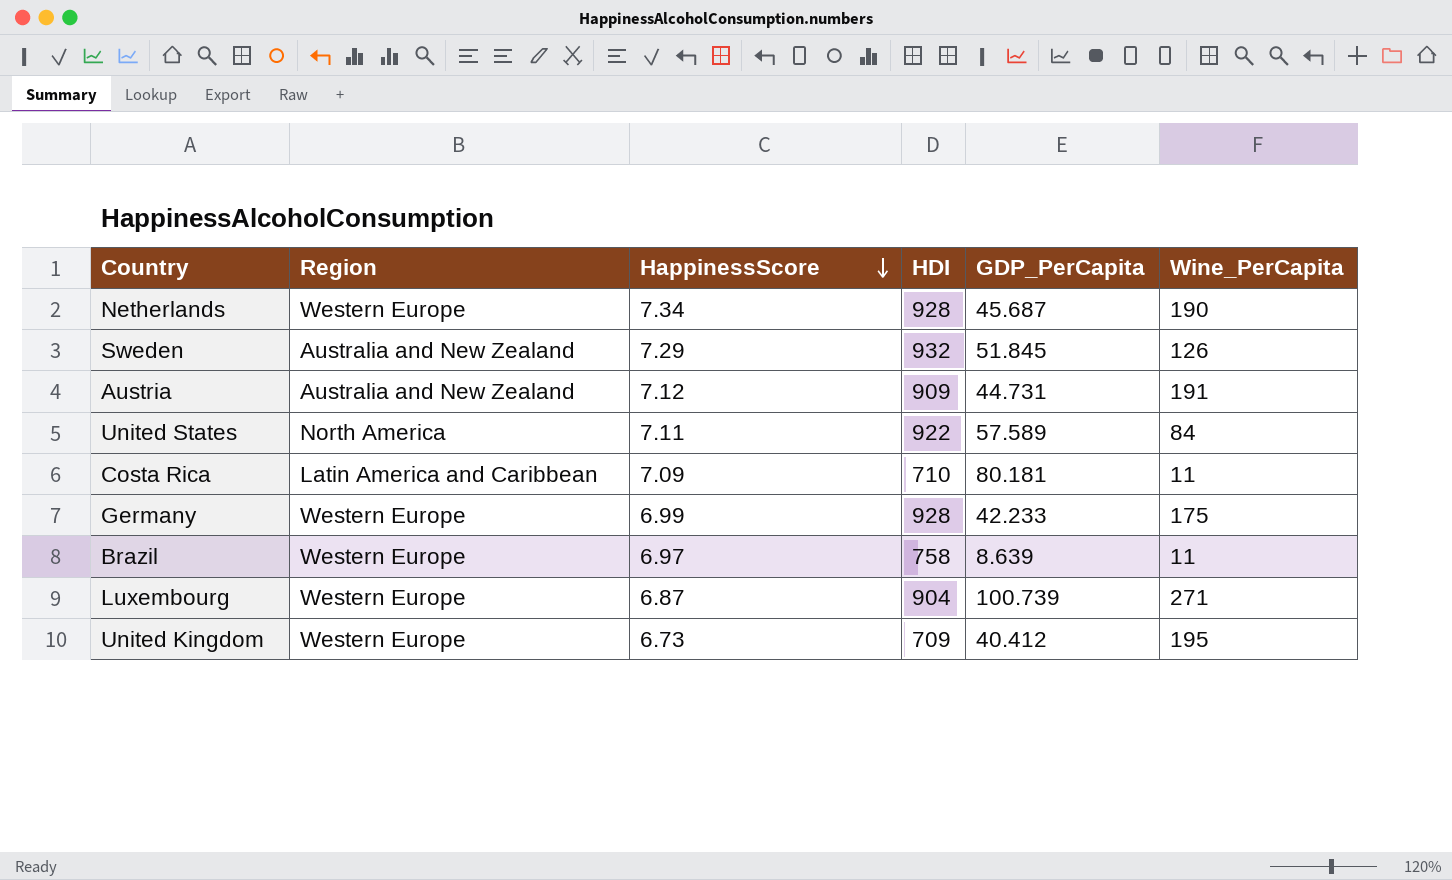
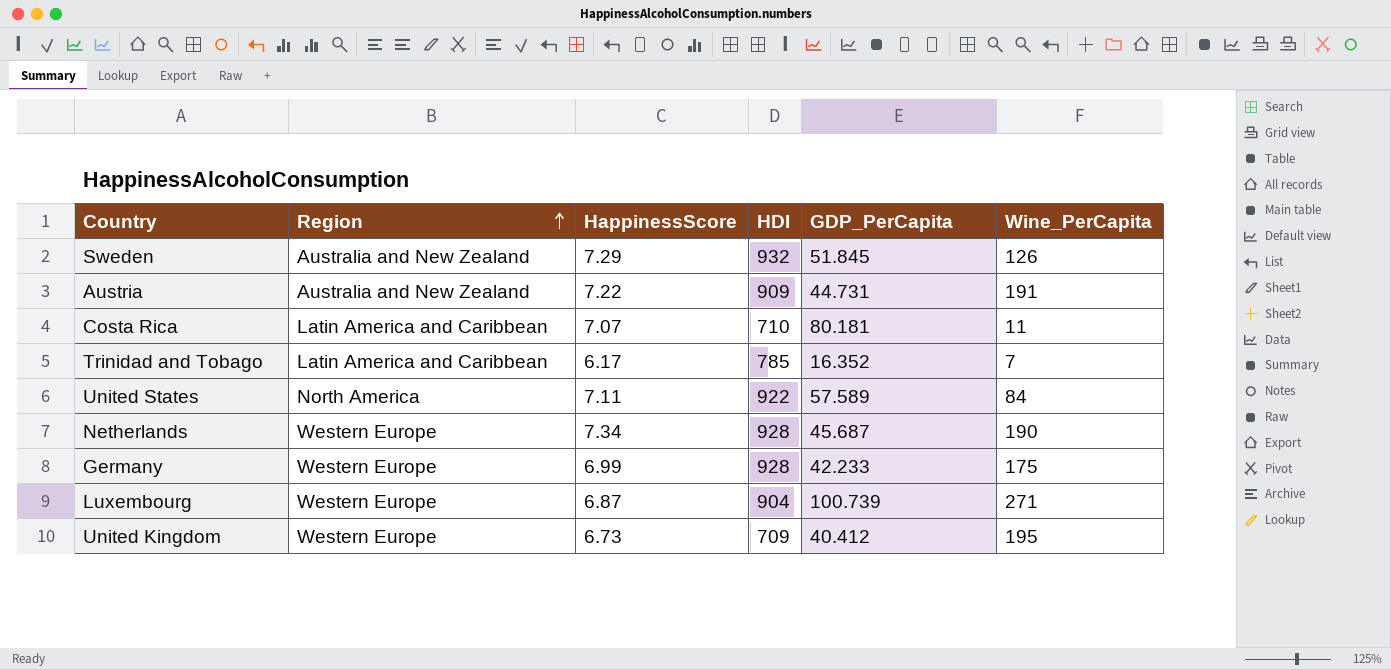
row order: HappinessScore descending -> Region ascending
row Brazil: Western Europe | 6.97 | 758 | 8.639 | 11 -> none
Austria | HappinessScore: 7.12 -> 7.22
Costa Rica | HappinessScore: 7.09 -> 7.07
row Trinidad and Tobago: none -> Latin America and Caribbean | 6.17 | 785 | 16.352 | 7

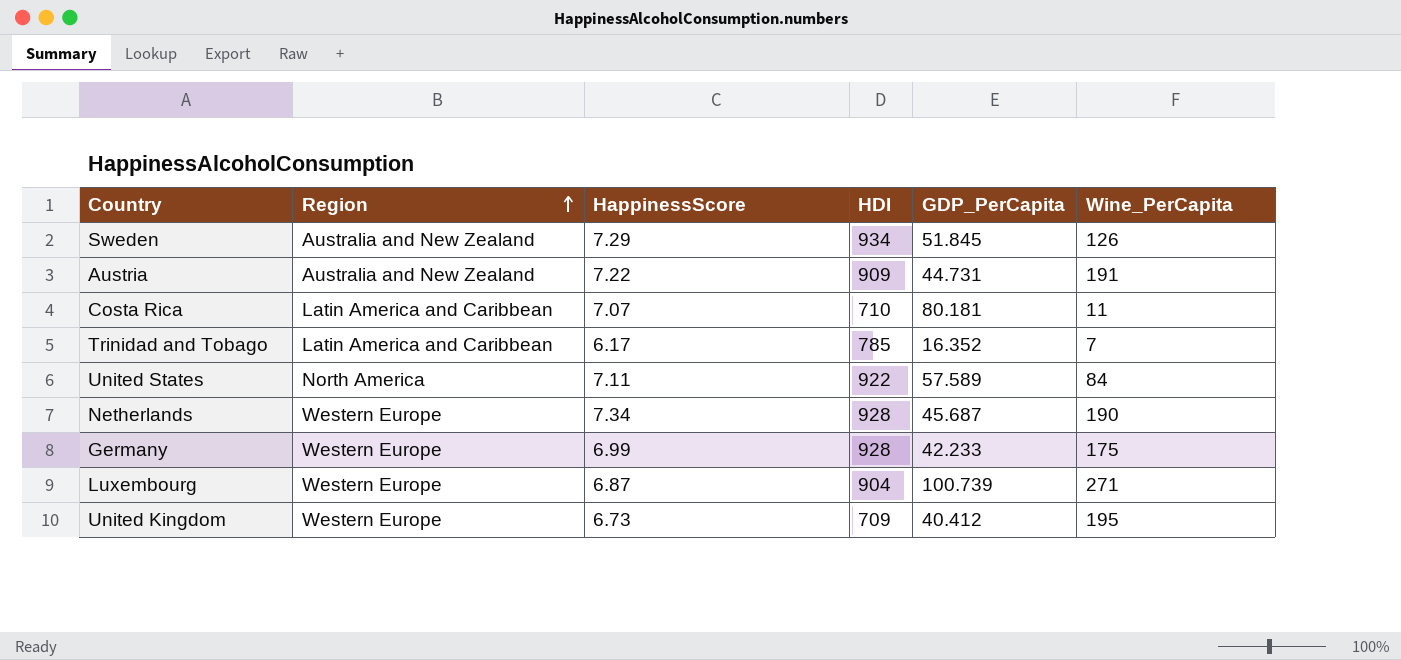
Sweden | HDI: 932 -> 934

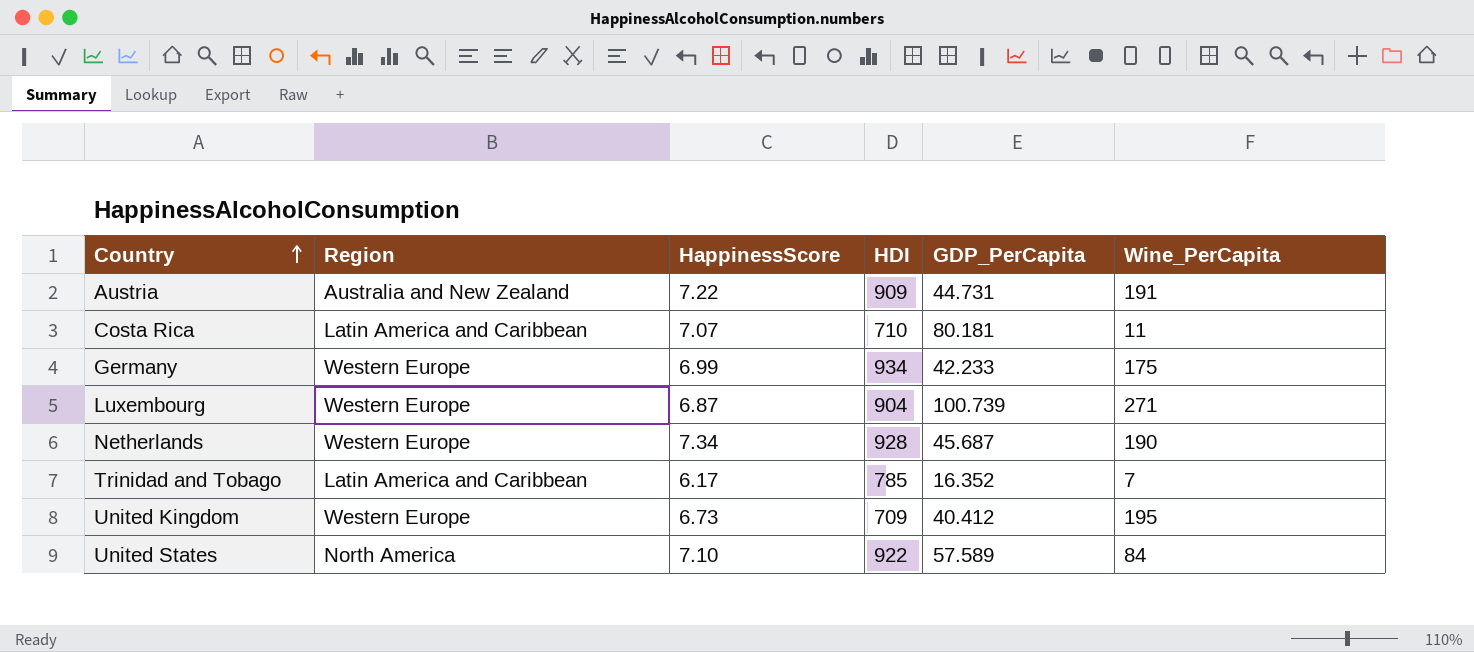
row order: Region ascending -> Country ascending
row Sweden: Australia and New Zealand | 7.29 | 934 | 51.845 | 126 -> none
Germany | HDI: 928 -> 934
United States | HappinessScore: 7.11 -> 7.10

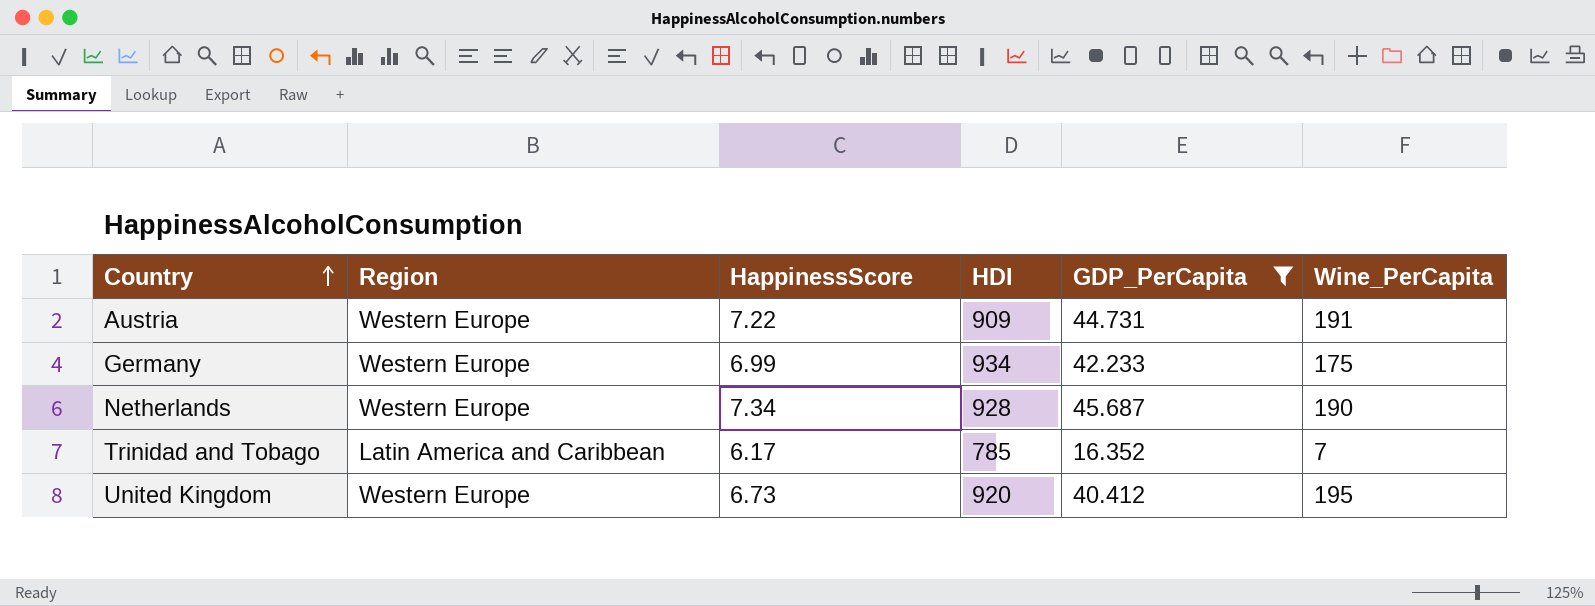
filter: none -> GDP_PerCapita <= 45.687
Austria | Region: Australia and New Zealand -> Western Europe
United Kingdom | HDI: 709 -> 920

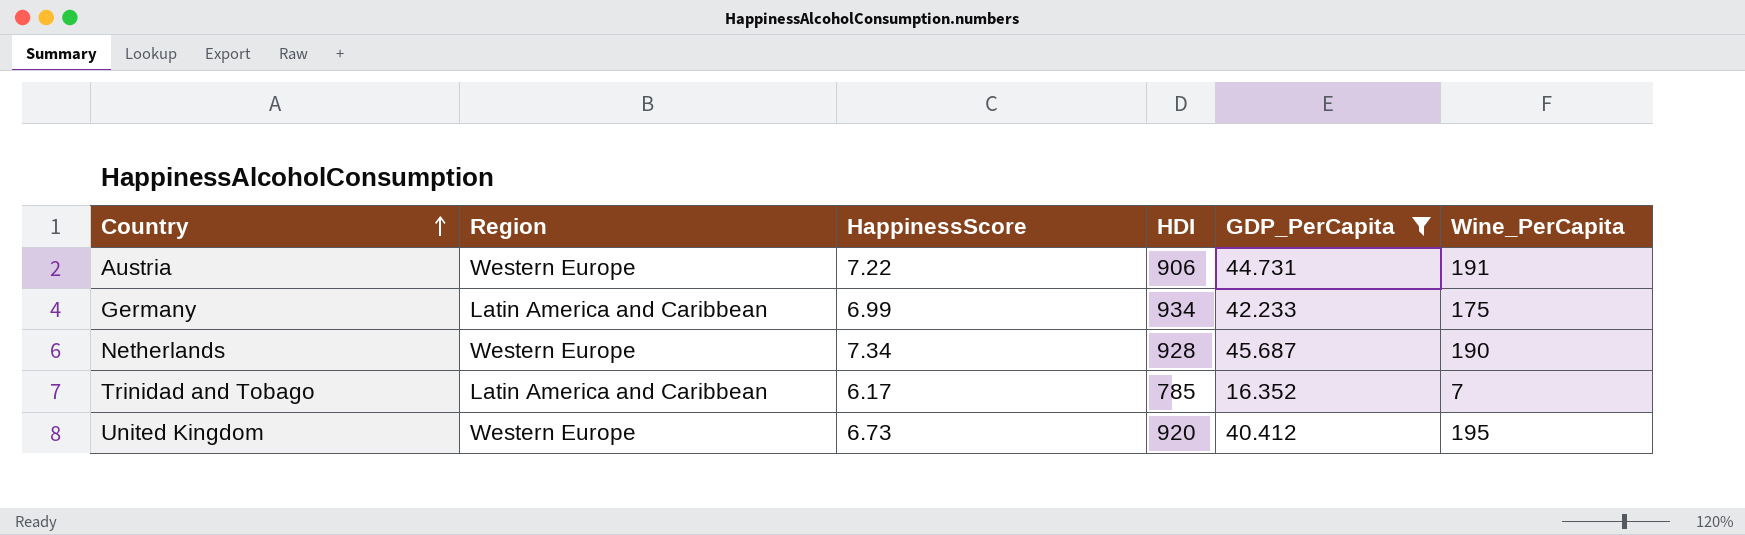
Austria | HDI: 909 -> 906
Germany | Region: Western Europe -> Latin America and Caribbean

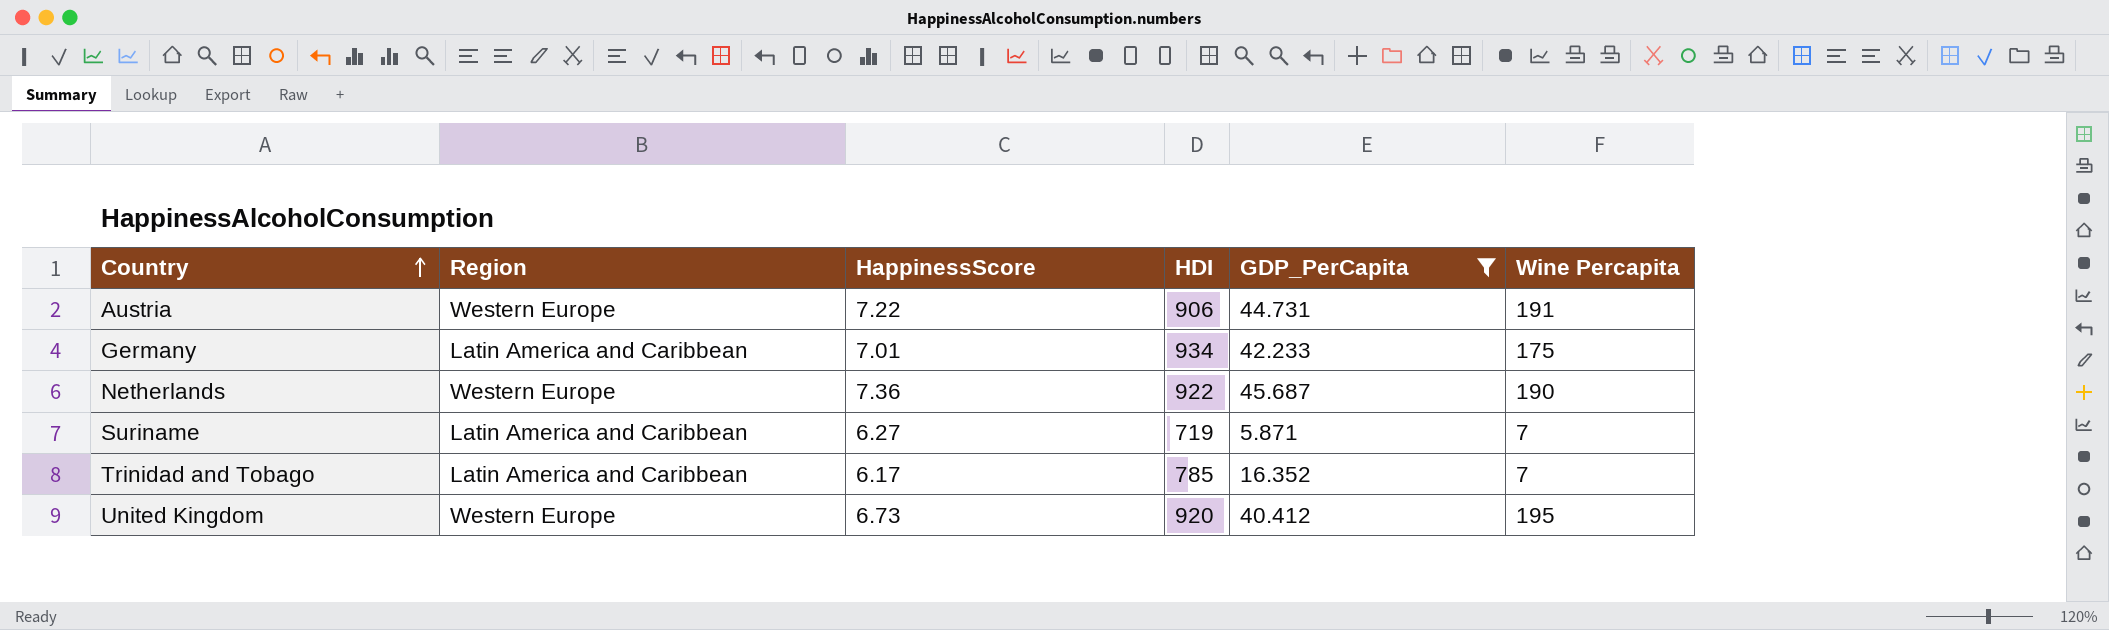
column name: Wine_PerCapita -> Wine Percapita
Germany | HappinessScore: 6.99 -> 7.01
Netherlands | HappinessScore: 7.34 -> 7.36
Netherlands | HDI: 928 -> 922
row Suriname: none -> Latin America and Caribbean | 6.27 | 719 | 5.871 | 7

